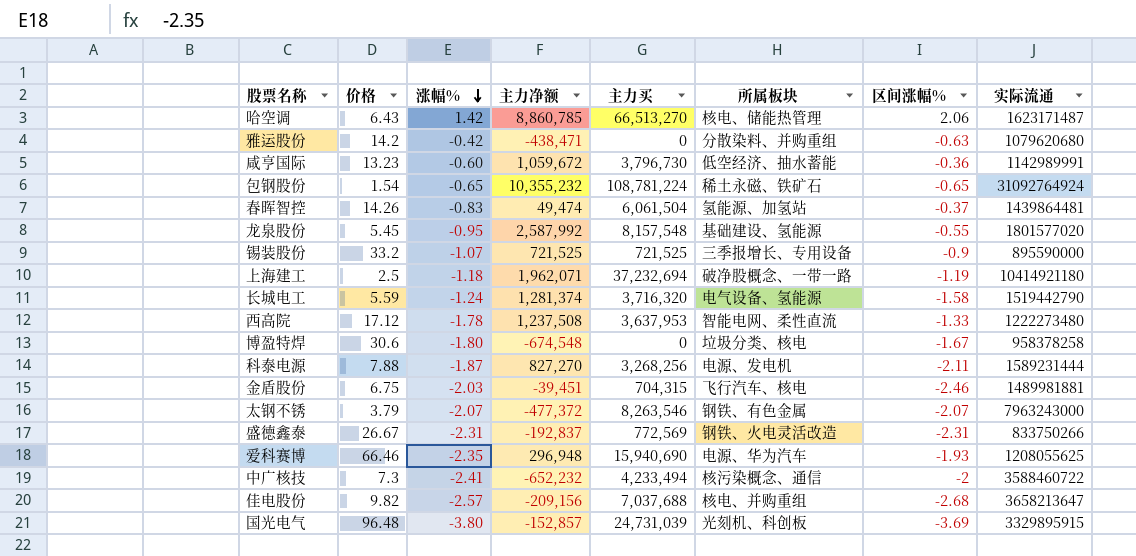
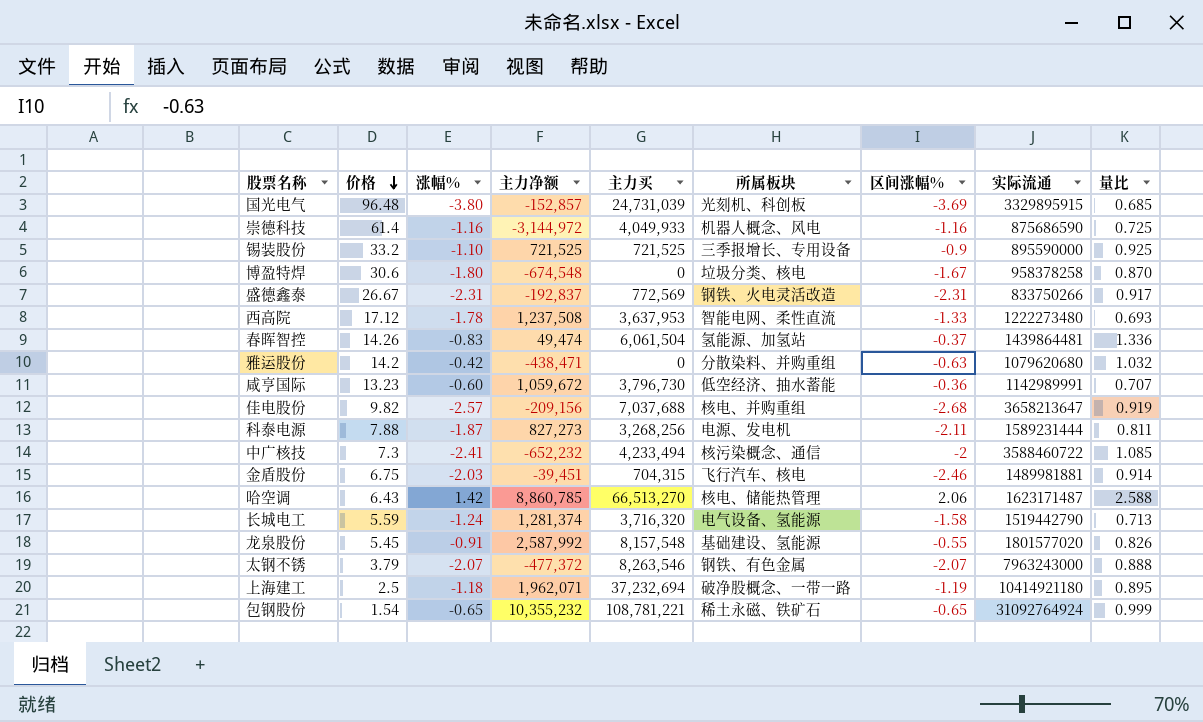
row order: 涨幅% descending -> 价格 descending
column 量比 | position: none -> 9
row 爱科赛博: 66.46 | -2.35 | 296,948 | 15,940,690 | 电源、华为汽车 | -1.93 | 1208055625 -> none
row 崇德科技: none -> 61.4 | -1.16 | -3,144,972 | 4,049,933 | 机器人概念、风电 | -1.16 | 875686590 | 0.725
锡装股份 | 涨幅%: -1.07 -> -1.10
科泰电源 | 主力净额: 827,270 -> 827,273
龙泉股份 | 涨幅%: -0.95 -> -0.91
包钢股份 | 主力买: 108,781,224 -> 108,781,221

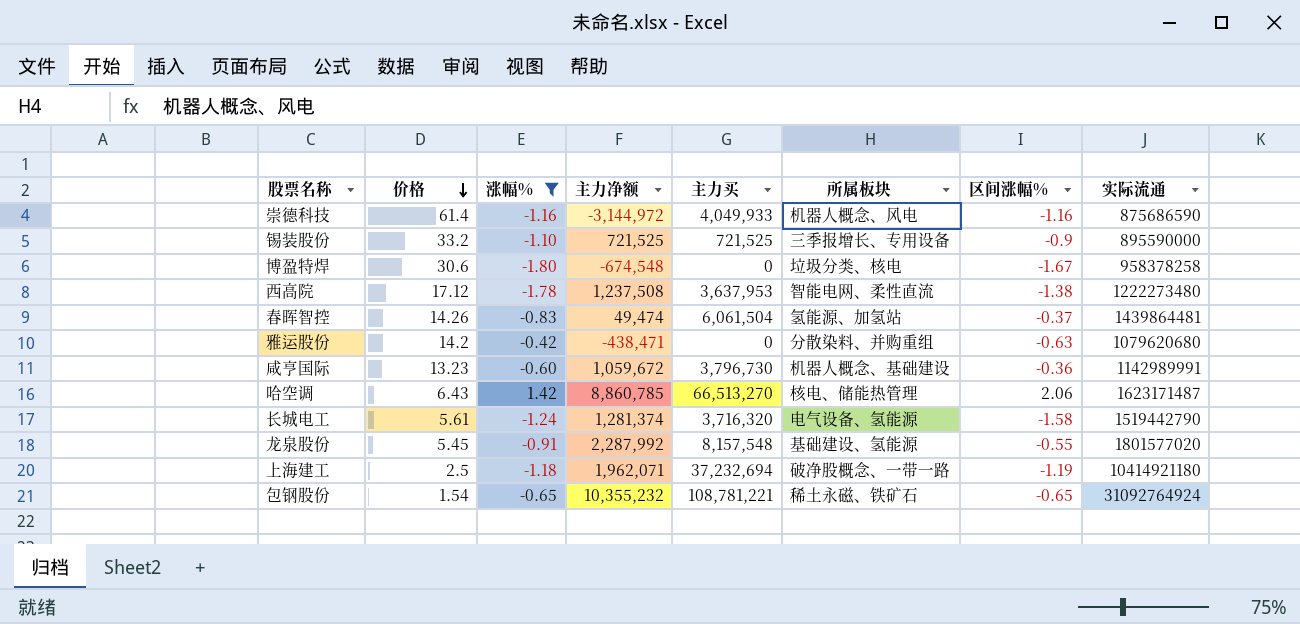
filter: none -> 涨幅% >= -1.80
column 量比 | position: 9 -> none
西高院 | 区间涨幅%: -1.33 -> -1.38
咸亨国际 | 所属板块: 低空经济、抽水蓄能 -> 机器人概念、基础建设
长城电工 | 价格: 5.59 -> 5.61
龙泉股份 | 主力净额: 2,587,992 -> 2,287,992

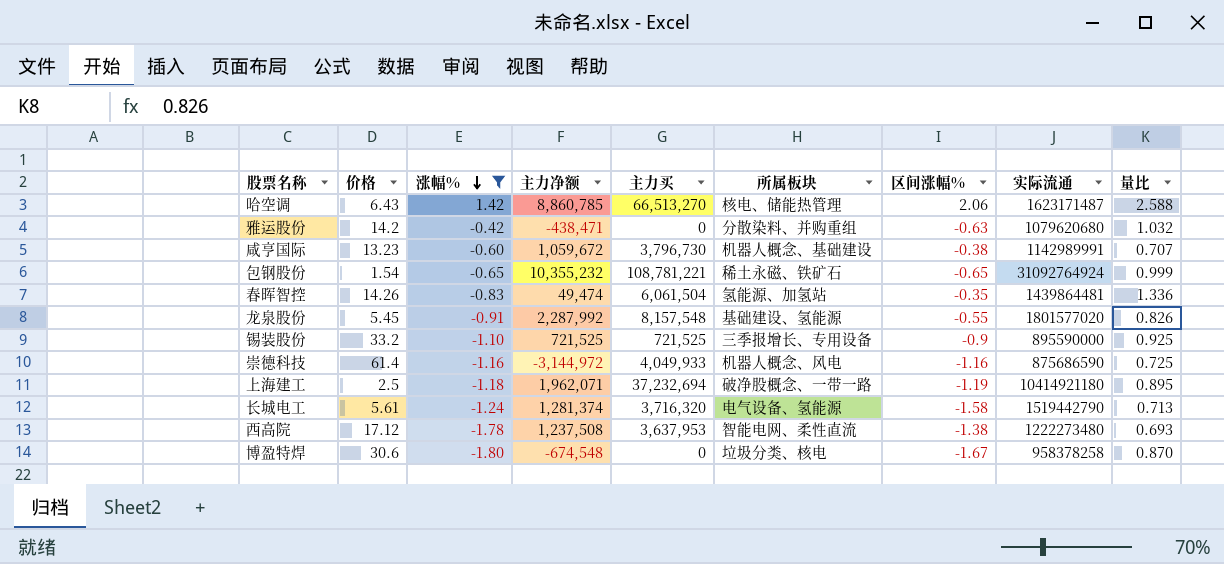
row order: 价格 descending -> 涨幅% descending
column 量比 | position: none -> 9
咸亨国际 | 区间涨幅%: -0.36 -> -0.38
春晖智控 | 区间涨幅%: -0.37 -> -0.35

